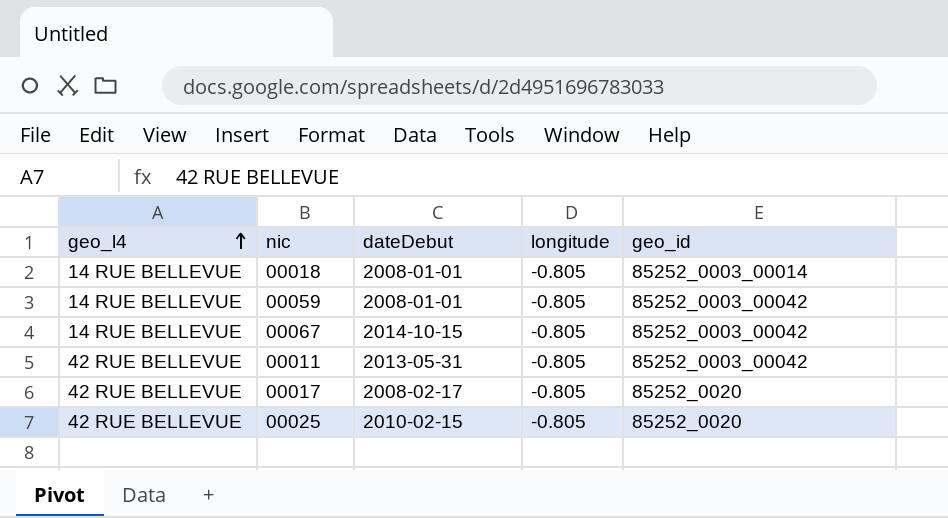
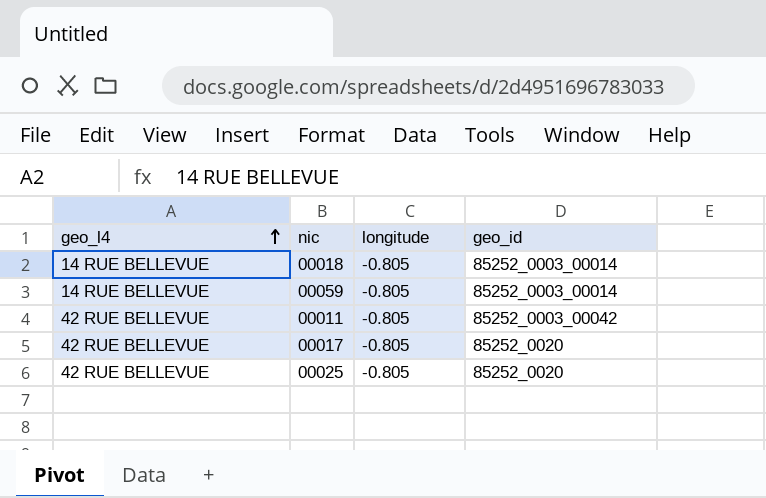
column dateDebut | position: 3 -> none
row 00067: 14 RUE BELLEVUE | 2014-10-15 | -0.805 | 85252_0003_00042 -> none
00059 | geo_id: 85252_0003_00042 -> 85252_0003_00014

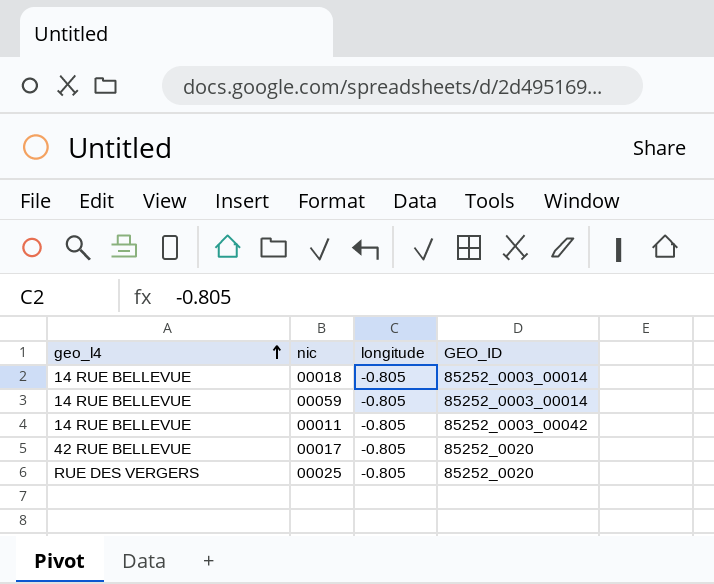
column name: geo_id -> GEO_ID
00011 | geo_l4: 42 RUE BELLEVUE -> 14 RUE BELLEVUE
00025 | geo_l4: 42 RUE BELLEVUE -> RUE DES VERGERS

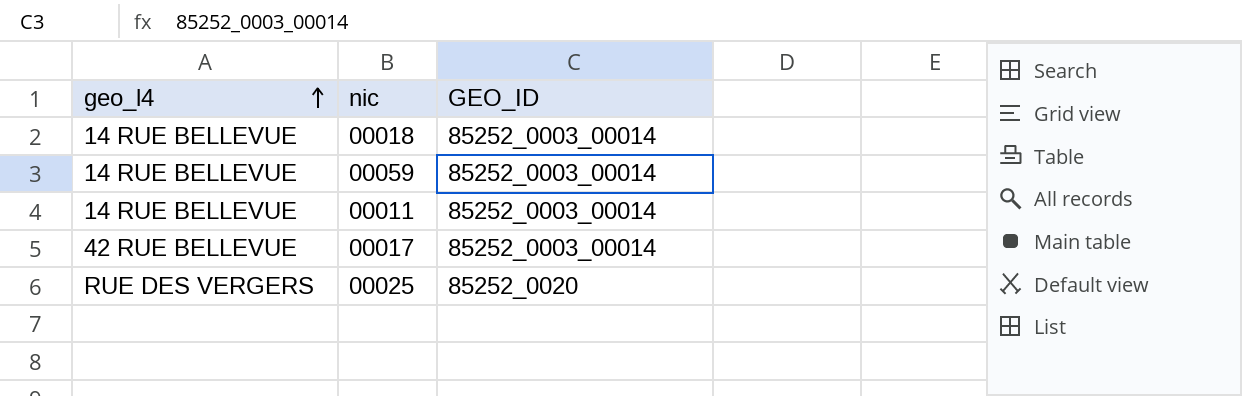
column longitude | position: 3 -> none
00011 | GEO_ID: 85252_0003_00042 -> 85252_0003_00014
00017 | GEO_ID: 85252_0020 -> 85252_0003_00014

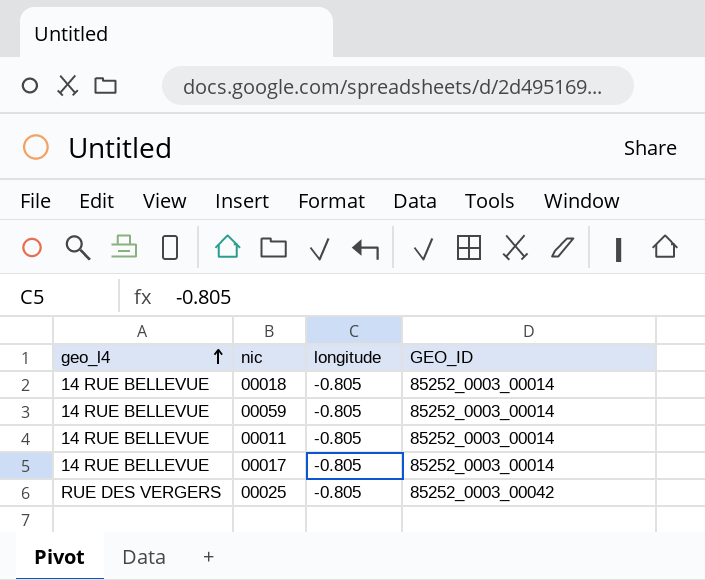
column longitude | position: none -> 3
00017 | geo_l4: 42 RUE BELLEVUE -> 14 RUE BELLEVUE
00025 | GEO_ID: 85252_0020 -> 85252_0003_00042

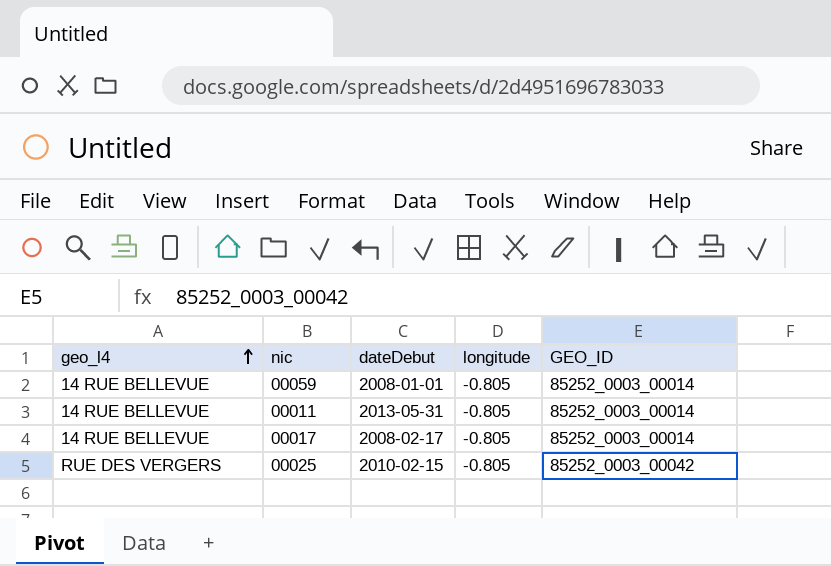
column dateDebut | position: none -> 3
row 00018: 14 RUE BELLEVUE | -0.805 | 85252_0003_00014 -> none

